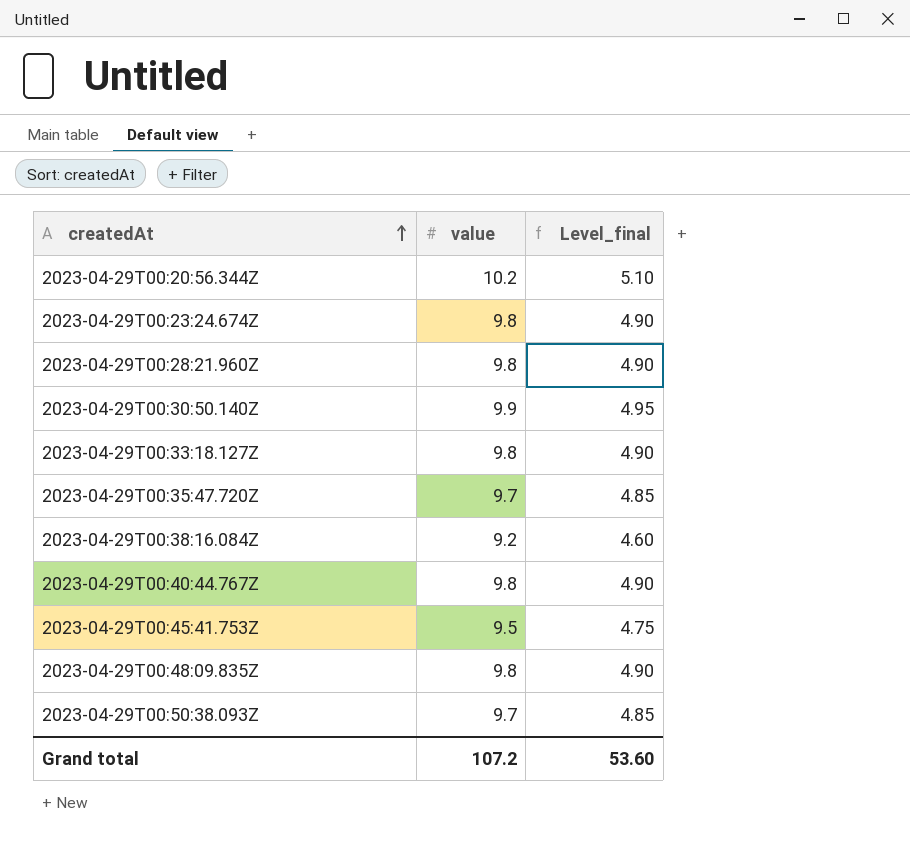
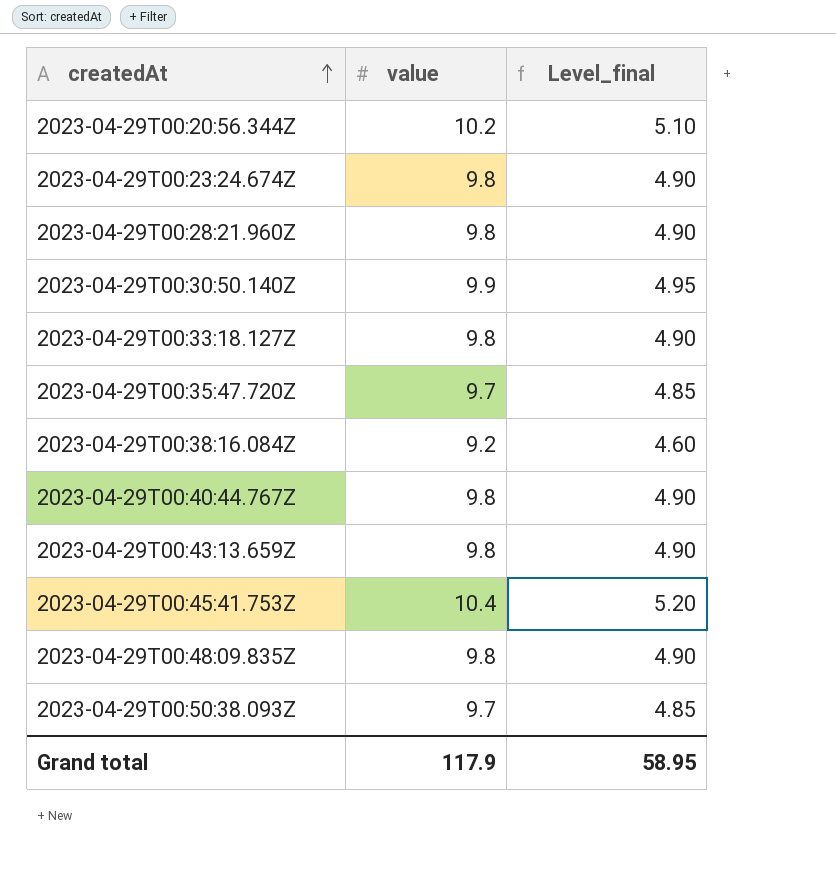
row 2023-04-29T00:43:13.659Z: none -> 9.8 | 4.90
2023-04-29T00:45:41.753Z | value: 9.5 -> 10.4
2023-04-29T00:45:41.753Z | Level_final: 4.75 -> 5.20
Grand total | value: 107.2 -> 117.9
Grand total | Level_final: 53.60 -> 58.95

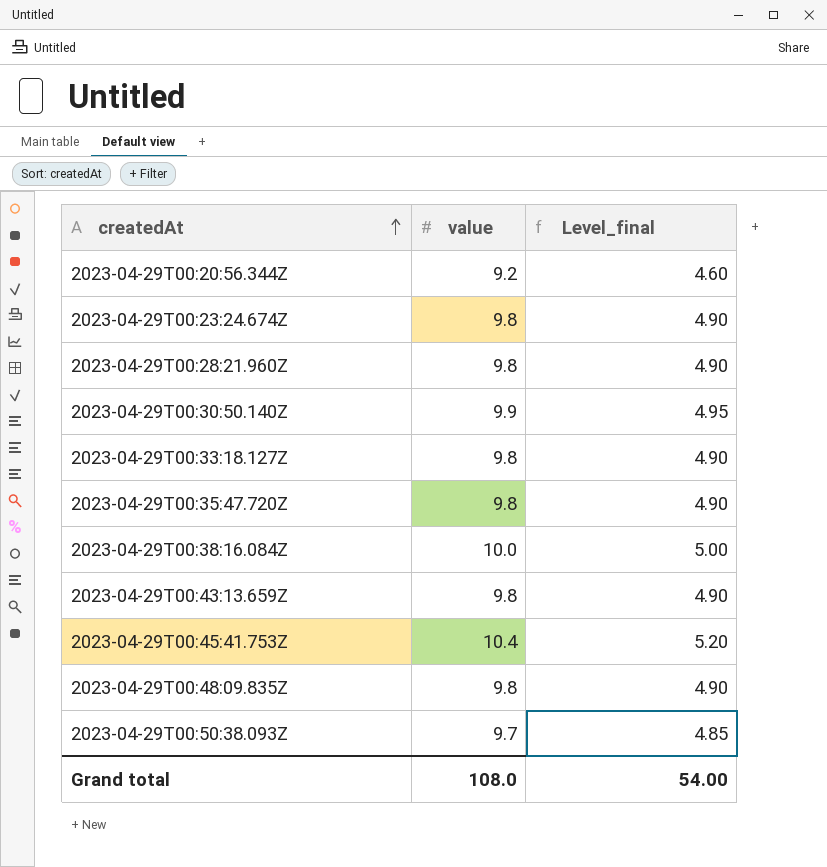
row 2023-04-29T00:40:44.767Z: 9.8 | 4.90 -> none
2023-04-29T00:20:56.344Z | value: 10.2 -> 9.2
2023-04-29T00:20:56.344Z | Level_final: 5.10 -> 4.60
2023-04-29T00:35:47.720Z | value: 9.7 -> 9.8
2023-04-29T00:35:47.720Z | Level_final: 4.85 -> 4.90
2023-04-29T00:38:16.084Z | value: 9.2 -> 10.0
2023-04-29T00:38:16.084Z | Level_final: 4.60 -> 5.00
Grand total | value: 117.9 -> 108.0
Grand total | Level_final: 58.95 -> 54.00

